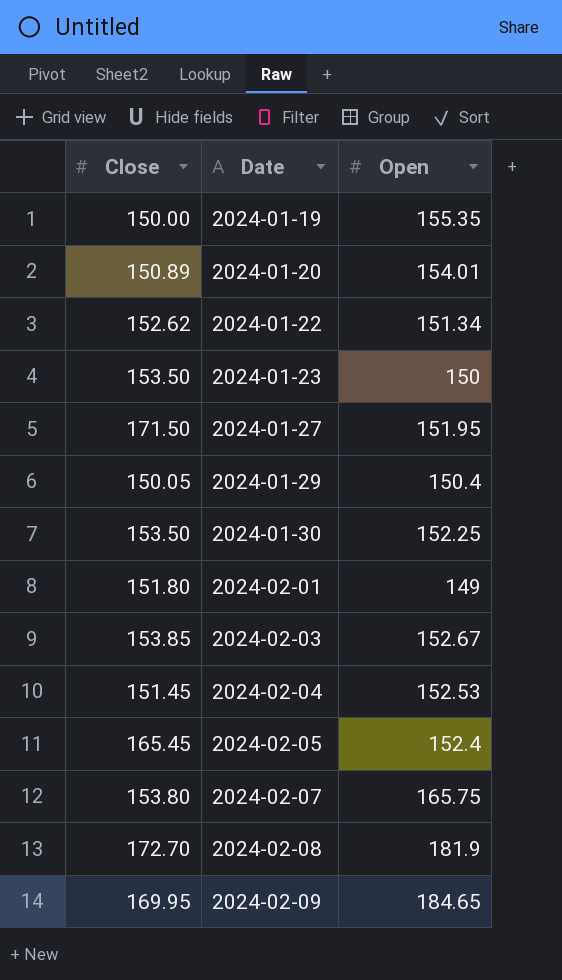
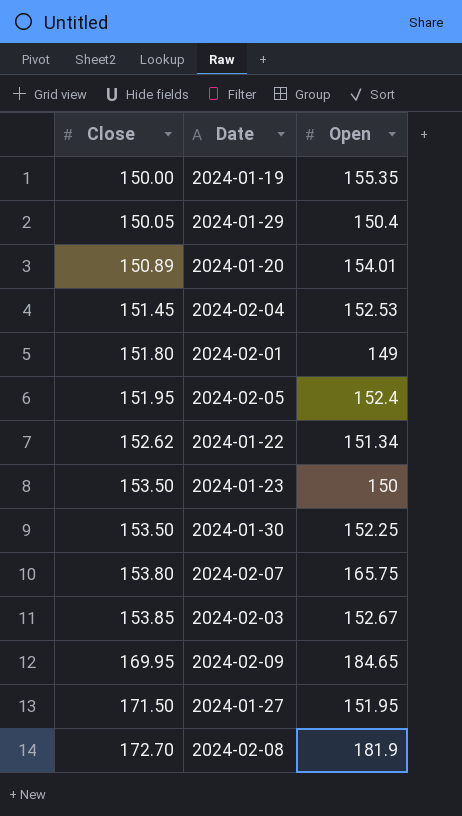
row order: Date ascending -> Close ascending
2024-02-05 | Close: 165.45 -> 151.95

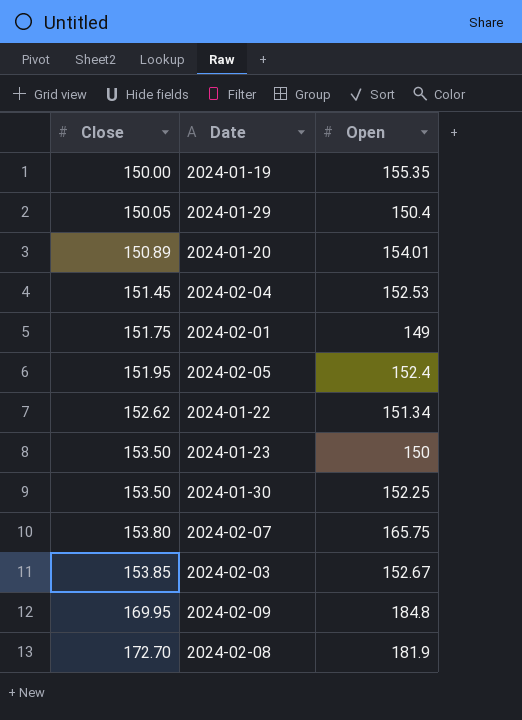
row 2024-01-27: 171.50 | 151.95 -> none
2024-02-01 | Close: 151.80 -> 151.75
2024-02-09 | Open: 184.65 -> 184.8

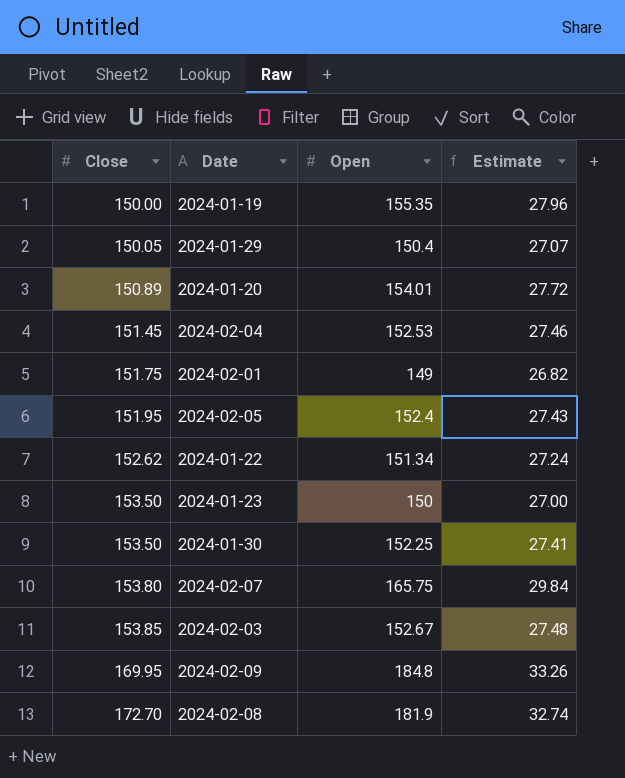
column Estimate | formula: none -> [Open] * 0.18

